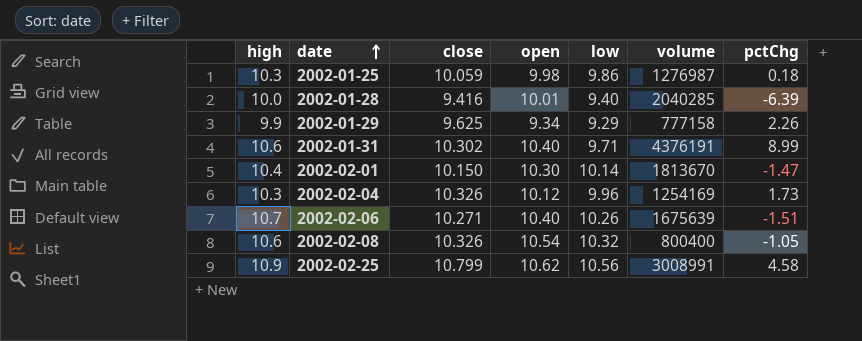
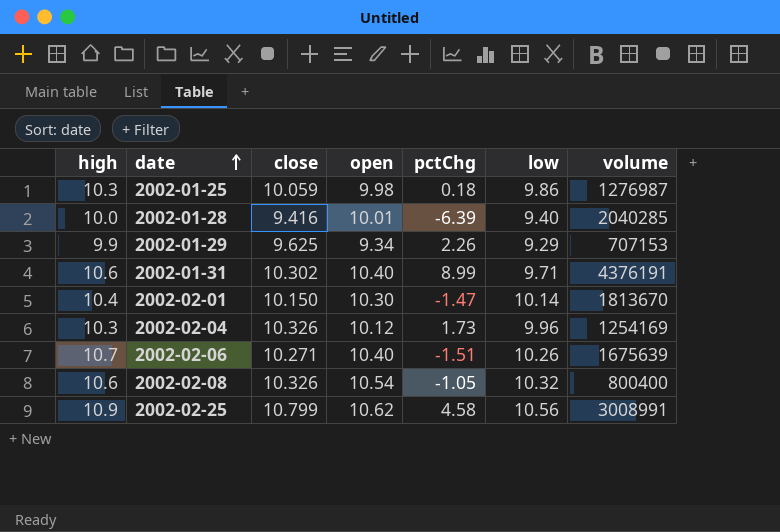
column pctChg | position: 7 -> 5
2002-01-29 | volume: 777158 -> 707153

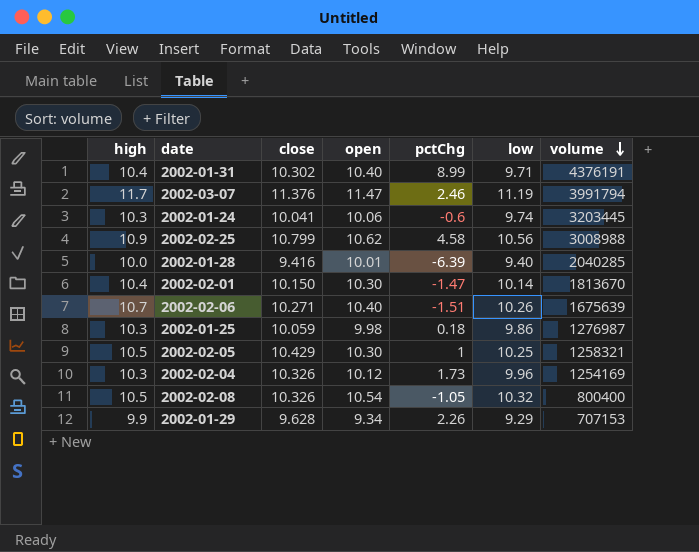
row order: date ascending -> volume descending
2002-01-31 | high: 10.6 -> 10.4
row 2002-03-07: none -> 11.7 | 11.376 | 11.47 | 2.46 | 11.19 | 3991794
row 2002-01-24: none -> 10.3 | 10.041 | 10.06 | -0.6 | 9.74 | 3203445
2002-02-25 | volume: 3008991 -> 3008988
row 2002-02-05: none -> 10.5 | 10.429 | 10.30 | 1 | 10.25 | 1258321
2002-02-08 | high: 10.6 -> 10.5
2002-01-29 | close: 9.625 -> 9.628

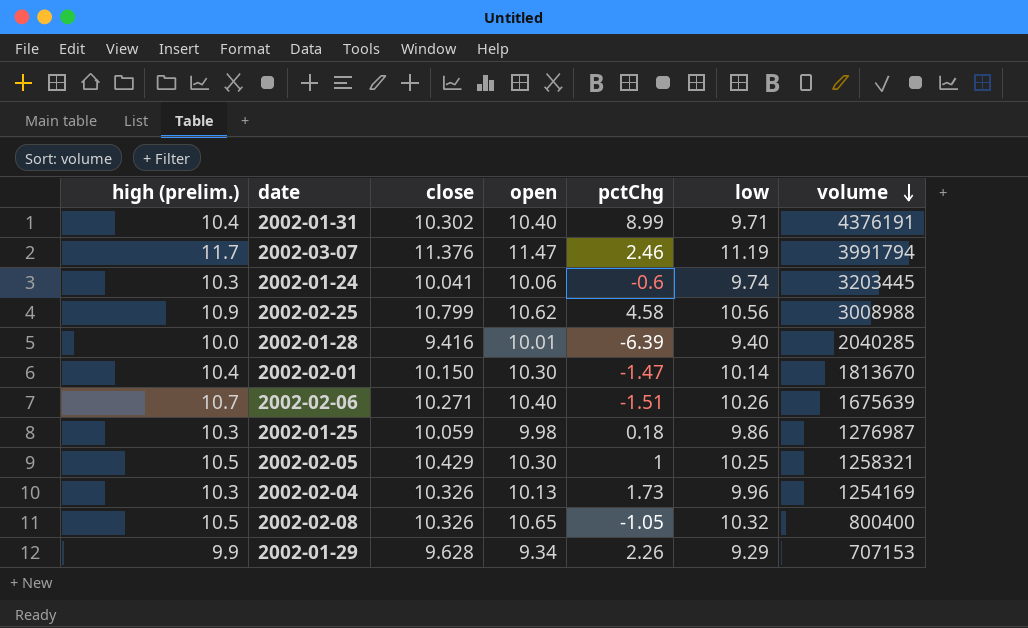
column name: high -> high (prelim.)
2002-02-04 | open: 10.12 -> 10.13
2002-02-08 | open: 10.54 -> 10.65

